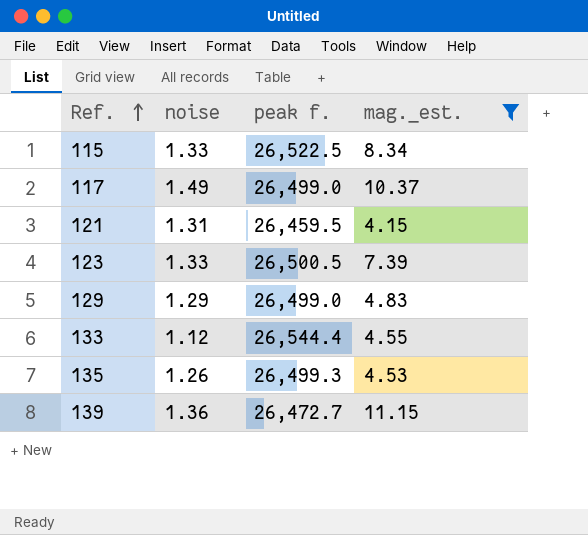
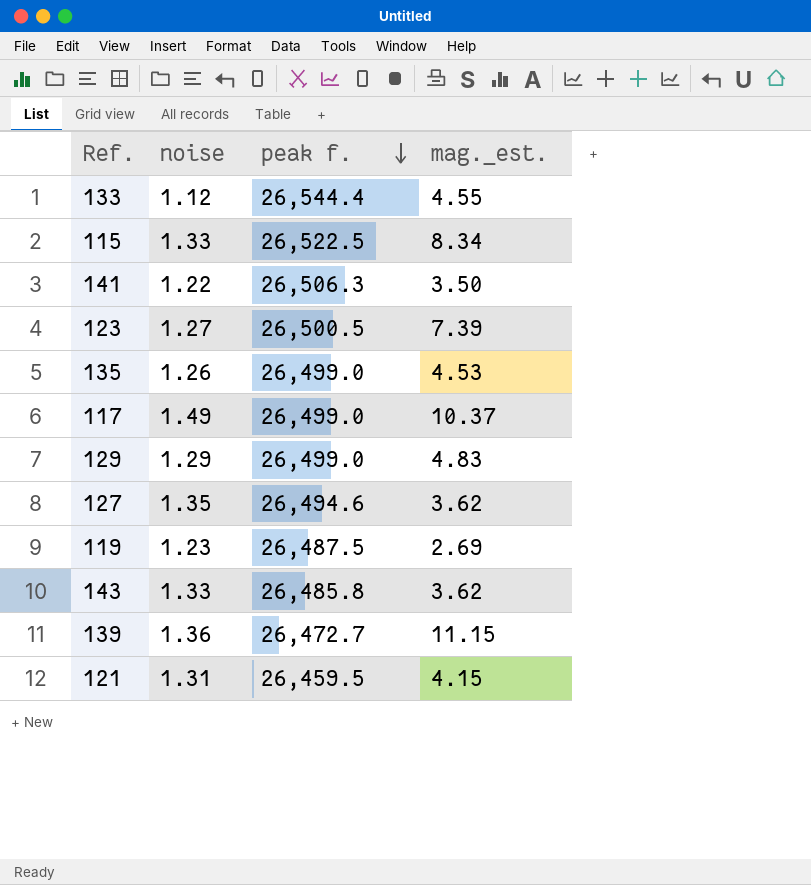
filter: mag._est. >= 4.15 -> none
row order: Ref. ascending -> peak f. descending
123 | noise: 1.33 -> 1.27
135 | peak f.: 26,499.3 -> 26,499.0

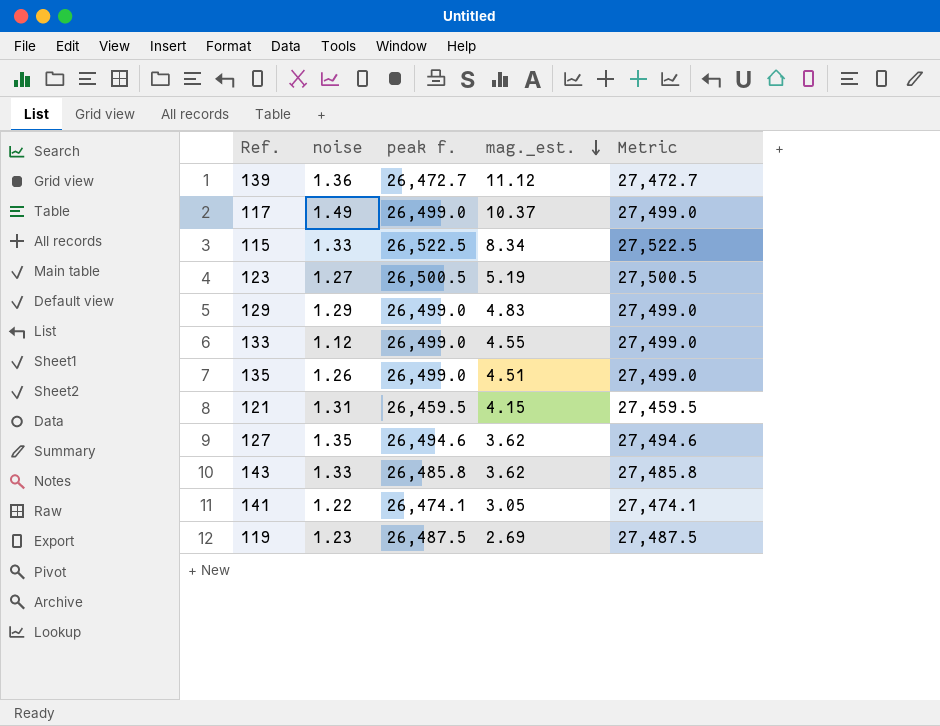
row order: peak f. descending -> mag._est. descending
column Metric | formula: none -> [peak f.] + 1000
139 | mag._est.: 11.15 -> 11.12
123 | mag._est.: 7.39 -> 5.19
133 | peak f.: 26,544.4 -> 26,499.0
135 | mag._est.: 4.53 -> 4.51
141 | peak f.: 26,506.3 -> 26,474.1
141 | mag._est.: 3.50 -> 3.05

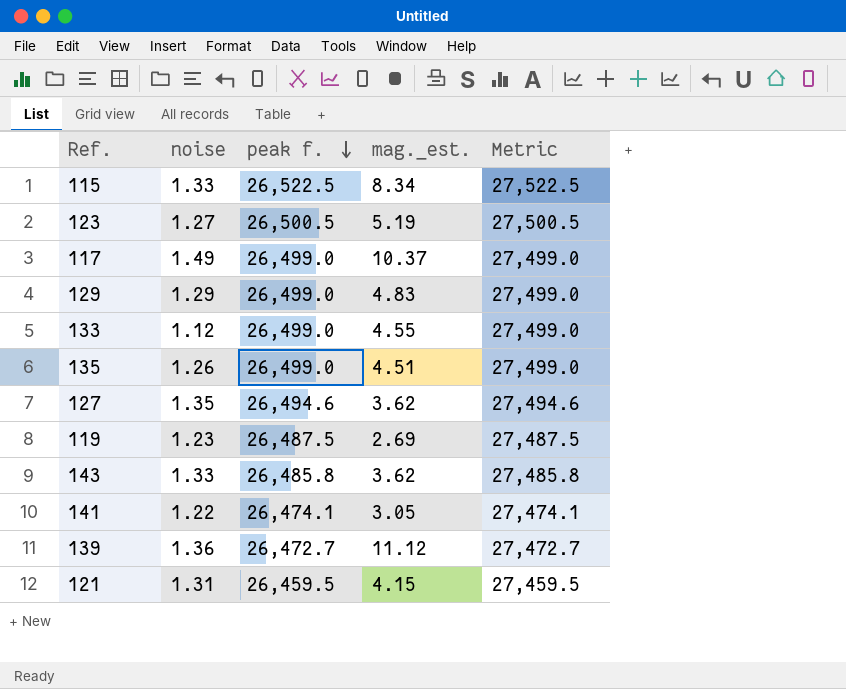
row order: mag._est. descending -> peak f. descending

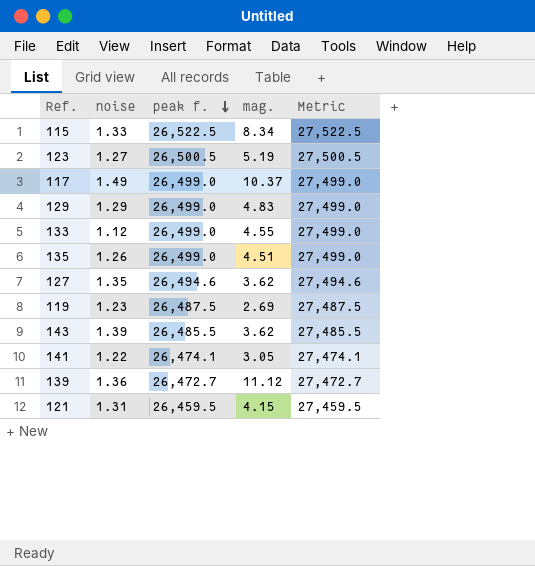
column name: mag._est. -> mag.
143 | noise: 1.33 -> 1.39
143 | peak f.: 26,485.8 -> 26,485.5
143 | Metric: 27,485.8 -> 27,485.5

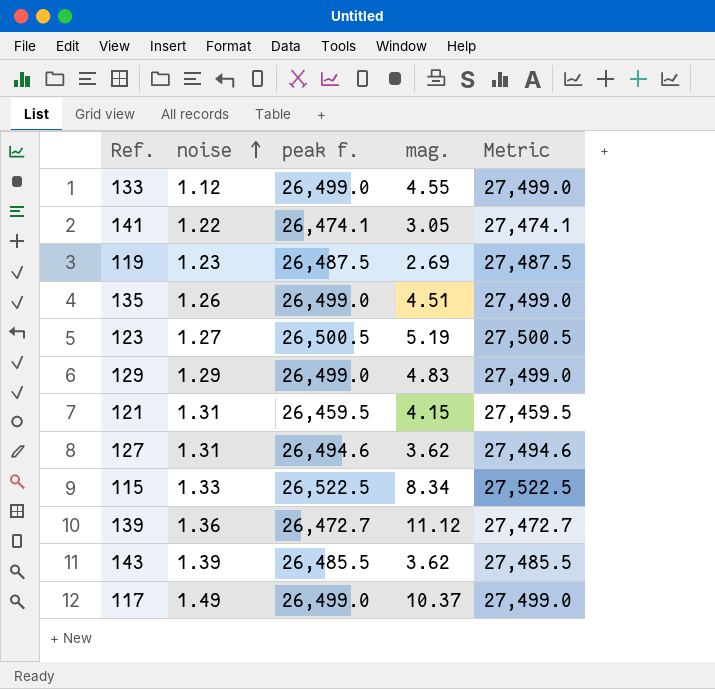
row order: peak f. descending -> noise ascending
127 | noise: 1.35 -> 1.31

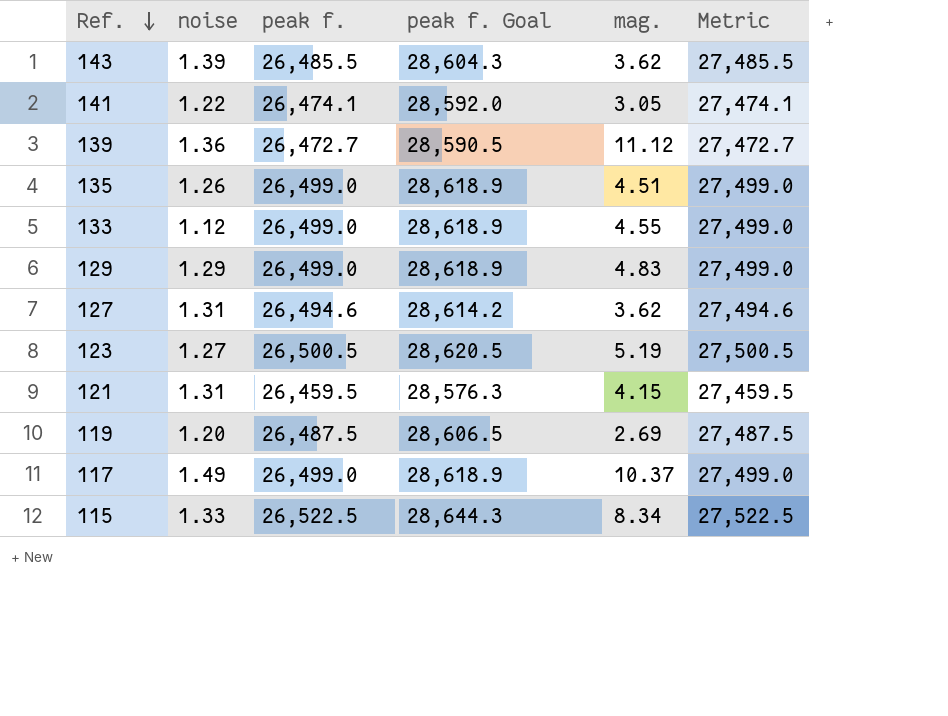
row order: noise ascending -> Ref. descending
column peak f. Goal | formula: none -> [peak f.] * 1.08
119 | noise: 1.23 -> 1.20

